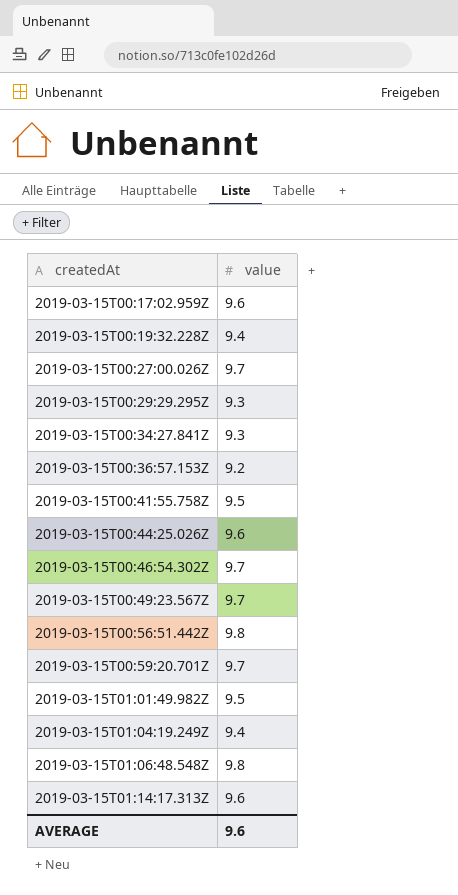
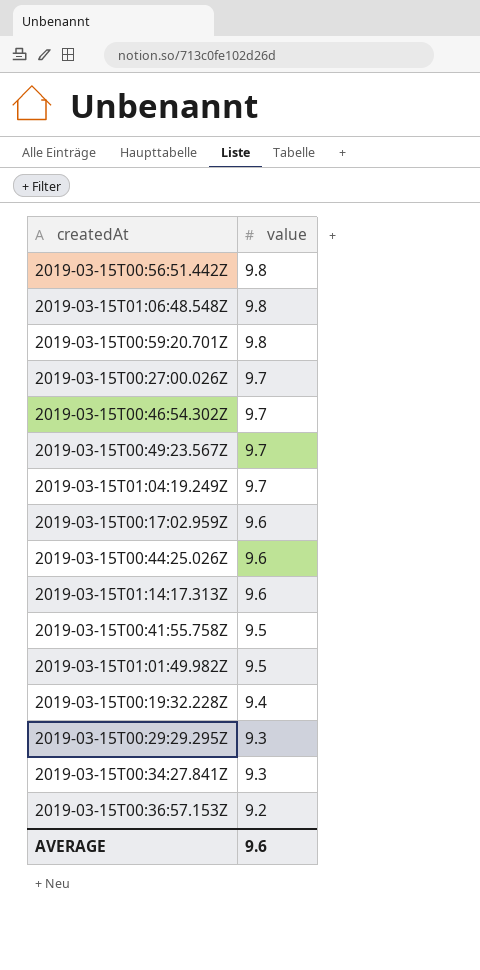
row order: createdAt ascending -> value descending
2019-03-15T00:59:20.701Z | value: 9.7 -> 9.8
2019-03-15T01:04:19.249Z | value: 9.4 -> 9.7

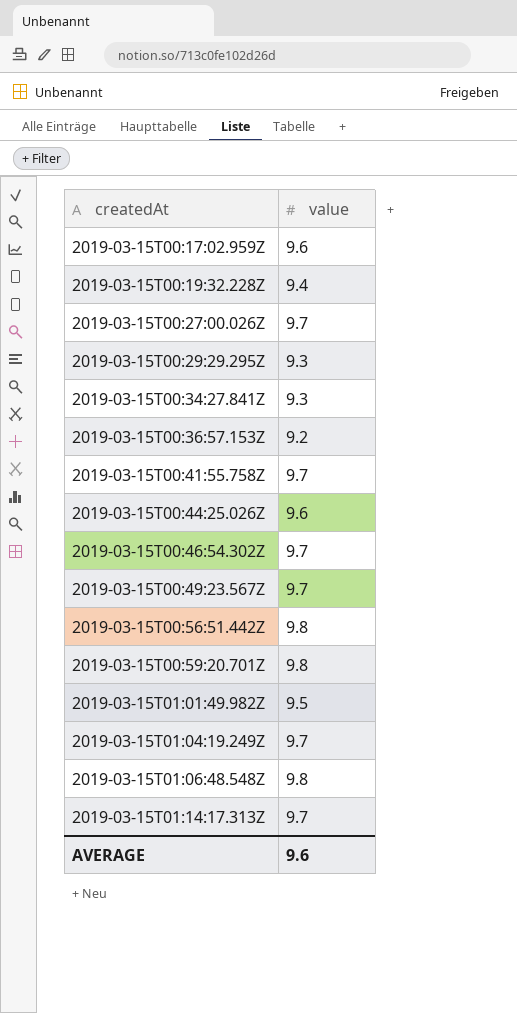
row order: value descending -> createdAt ascending
2019-03-15T00:41:55.758Z | value: 9.5 -> 9.7
2019-03-15T01:14:17.313Z | value: 9.6 -> 9.7

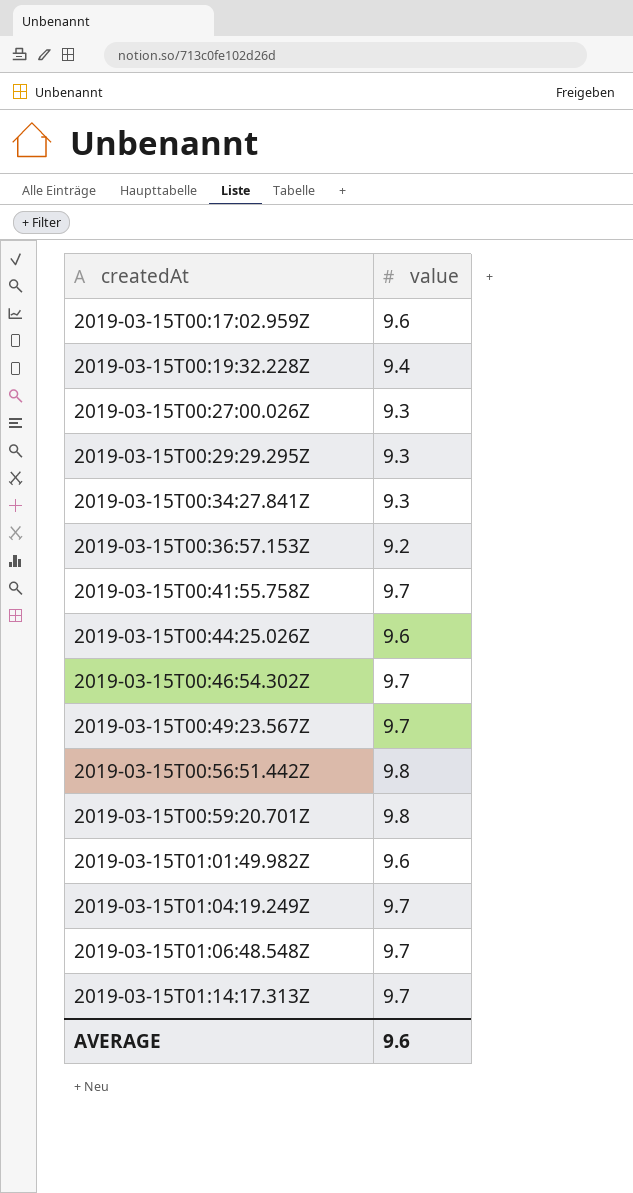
2019-03-15T00:27:00.026Z | value: 9.7 -> 9.3
2019-03-15T01:01:49.982Z | value: 9.5 -> 9.6
2019-03-15T01:06:48.548Z | value: 9.8 -> 9.7

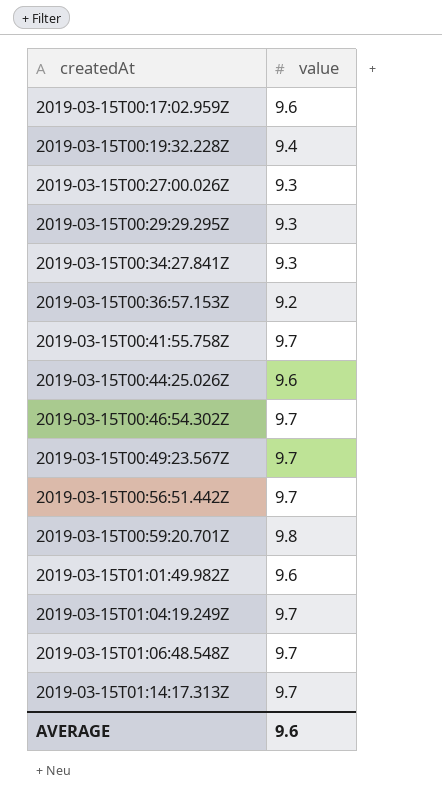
2019-03-15T00:56:51.442Z | value: 9.8 -> 9.7

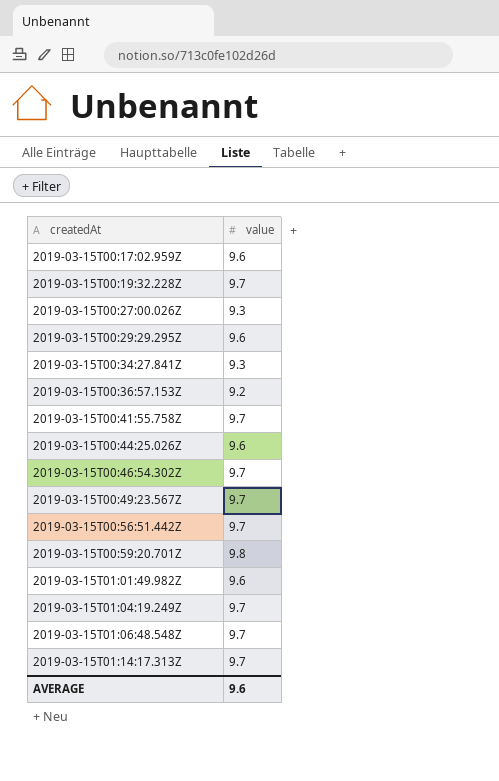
2019-03-15T00:19:32.228Z | value: 9.4 -> 9.7
2019-03-15T00:29:29.295Z | value: 9.3 -> 9.6

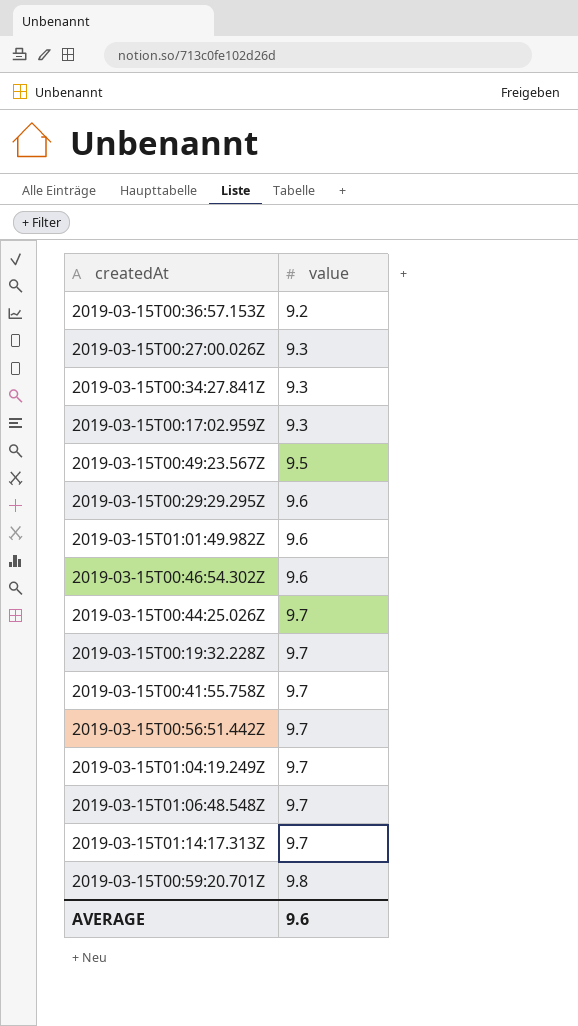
row order: createdAt ascending -> value ascending
2019-03-15T00:17:02.959Z | value: 9.6 -> 9.3
2019-03-15T00:49:23.567Z | value: 9.7 -> 9.5
2019-03-15T00:46:54.302Z | value: 9.7 -> 9.6
2019-03-15T00:44:25.026Z | value: 9.6 -> 9.7

